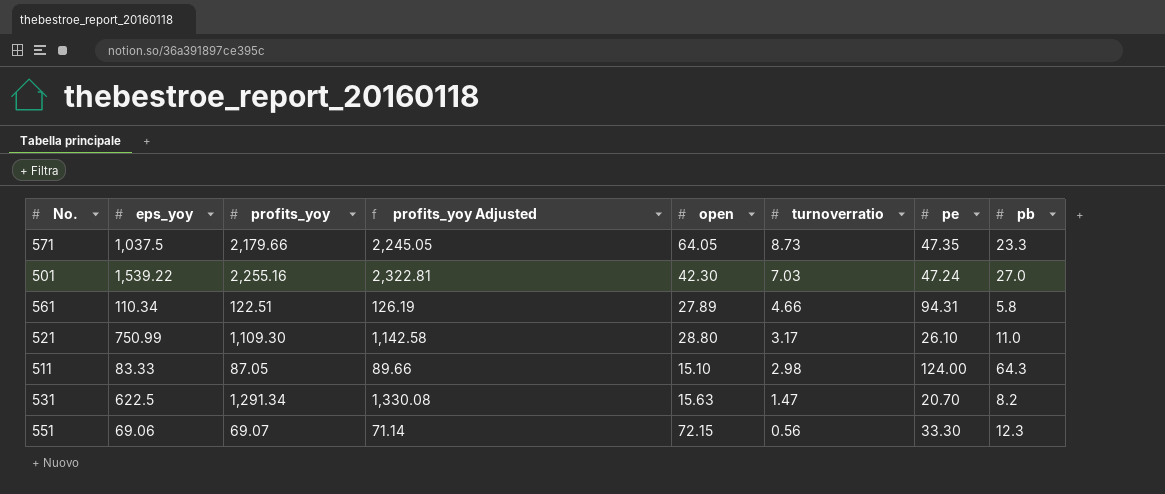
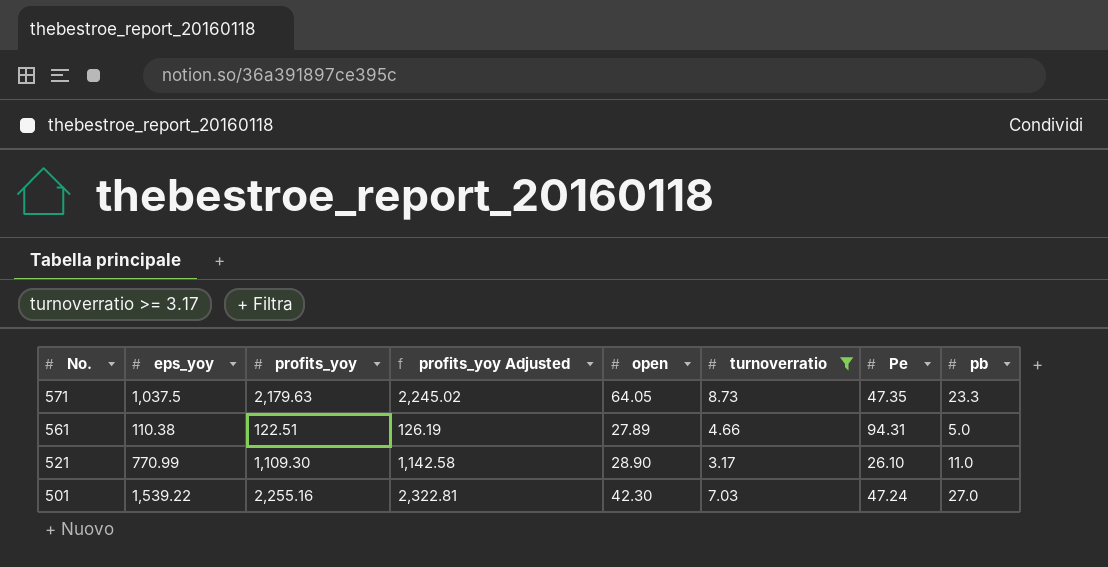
filter: none -> turnoverratio >= 3.17
row order: turnoverratio descending -> No. descending
column name: pe -> Pe
571 | profits_yoy: 2,179.66 -> 2,179.63
571 | profits_yoy Adjusted: 2,245.05 -> 2,245.02
561 | eps_yoy: 110.34 -> 110.38
561 | pb: 5.8 -> 5.0
521 | eps_yoy: 750.99 -> 770.99
521 | open: 28.80 -> 28.90

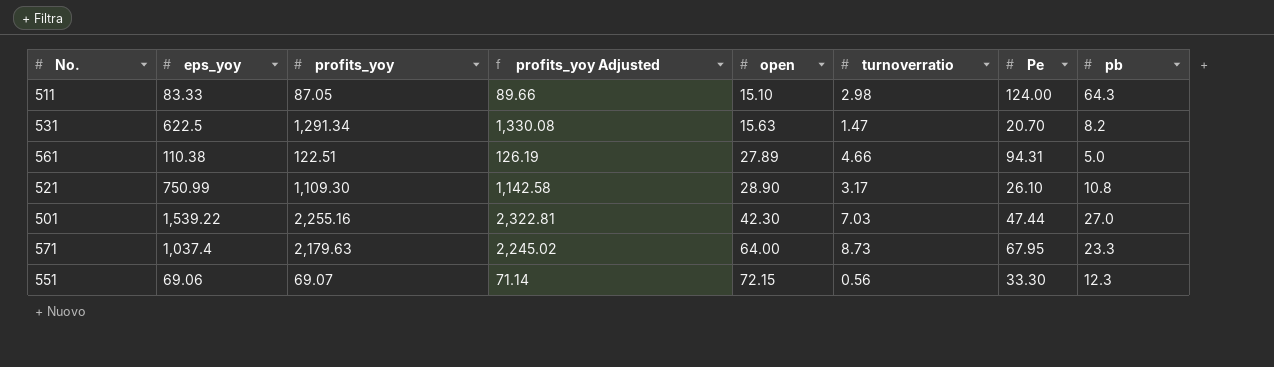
filter: turnoverratio >= 3.17 -> none
row order: No. descending -> open ascending
521 | eps_yoy: 770.99 -> 750.99
521 | pb: 11.0 -> 10.8
501 | Pe: 47.24 -> 47.44
571 | eps_yoy: 1,037.5 -> 1,037.4
571 | open: 64.05 -> 64.00
571 | Pe: 47.35 -> 67.95

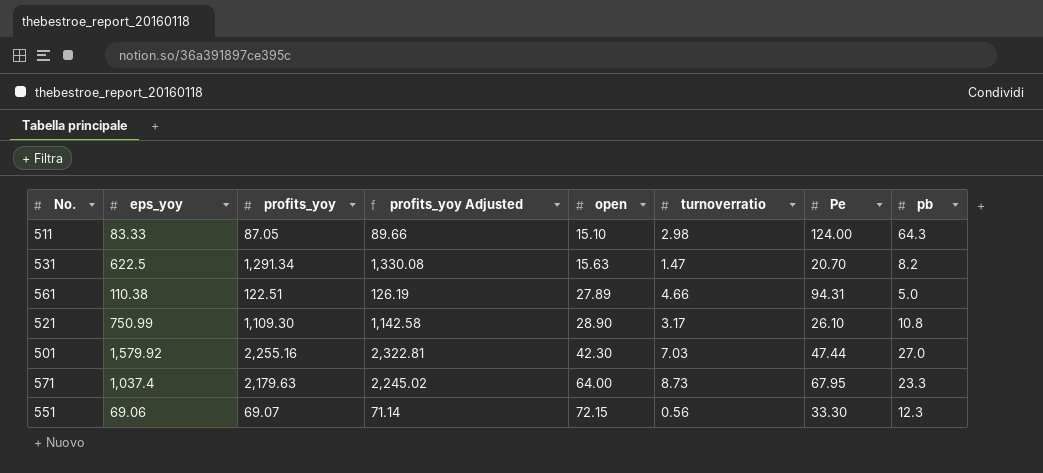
501 | eps_yoy: 1,539.22 -> 1,579.92

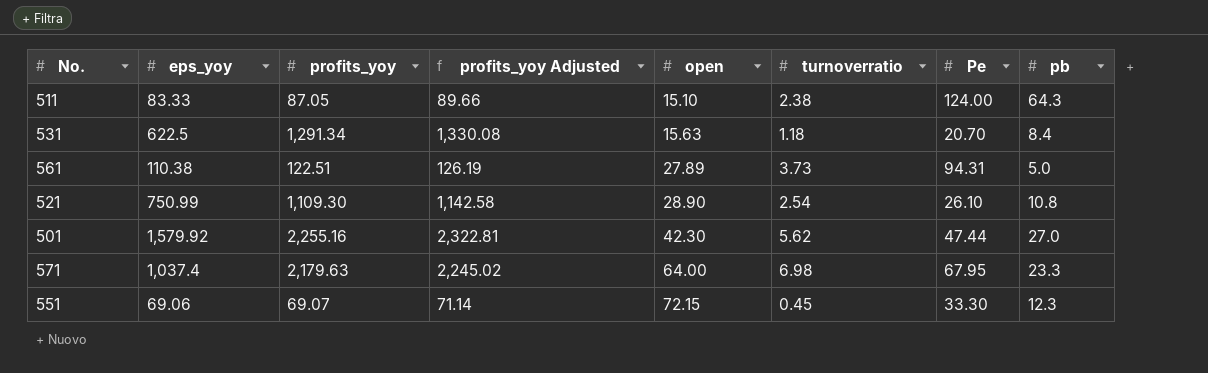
511 | turnoverratio: 2.98 -> 2.38
531 | turnoverratio: 1.47 -> 1.18
531 | pb: 8.2 -> 8.4
561 | turnoverratio: 4.66 -> 3.73
521 | turnoverratio: 3.17 -> 2.54
501 | turnoverratio: 7.03 -> 5.62
571 | turnoverratio: 8.73 -> 6.98
551 | turnoverratio: 0.56 -> 0.45

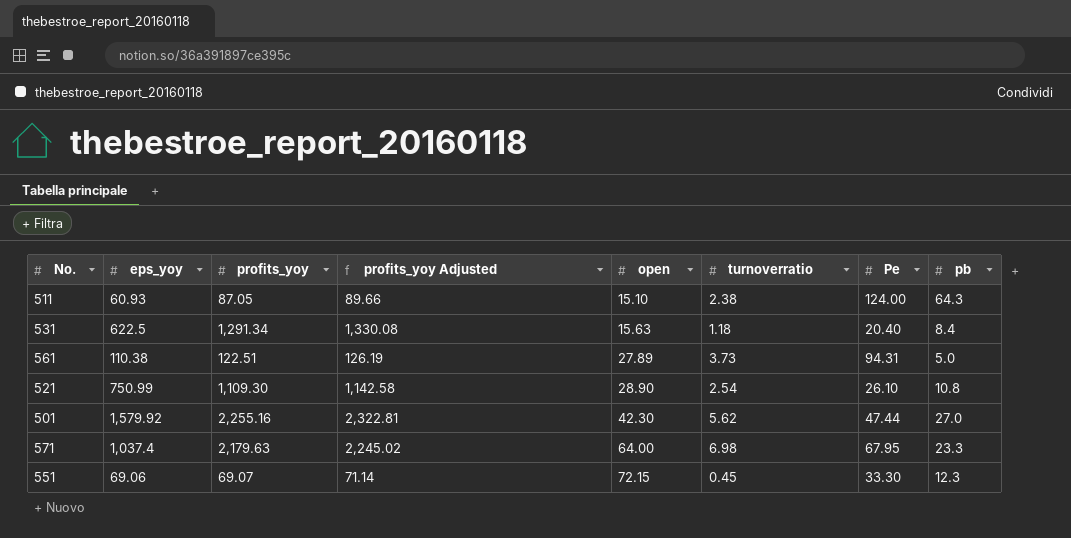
511 | eps_yoy: 83.33 -> 60.93
531 | Pe: 20.70 -> 20.40

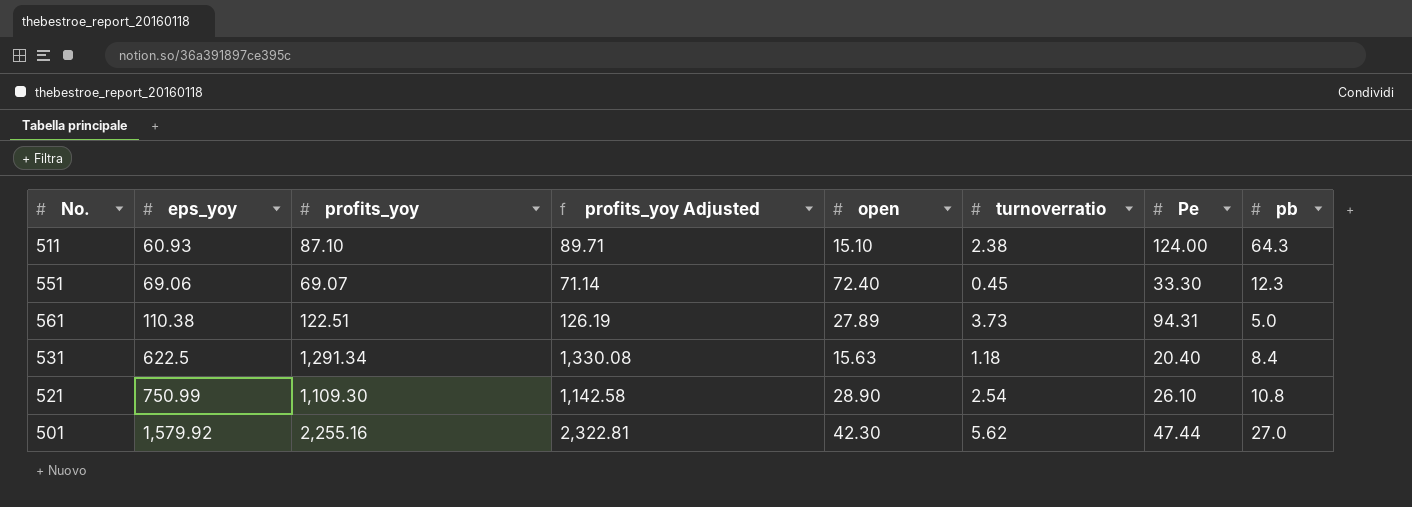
row order: open ascending -> eps_yoy ascending
row 571: 1,037.4 | 2,179.63 | 2,245.02 | 64.00 | 6.98 | 67.95 | 23.3 -> none
511 | profits_yoy: 87.05 -> 87.10
511 | profits_yoy Adjusted: 89.66 -> 89.71
551 | open: 72.15 -> 72.40

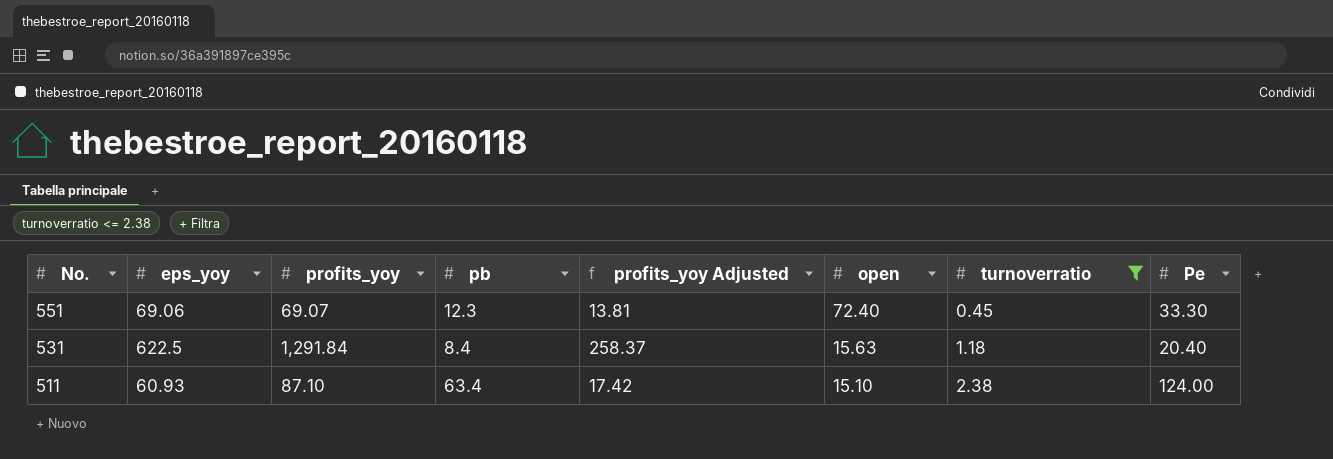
filter: none -> turnoverratio <= 2.38
row order: eps_yoy ascending -> No. descending
column pb | position: 8 -> 4
column profits_yoy Adjusted | formula: [profits_yoy] * 1.03 -> [profits_yoy] * 0.2
531 | profits_yoy: 1,291.34 -> 1,291.84
511 | pb: 64.3 -> 63.4

